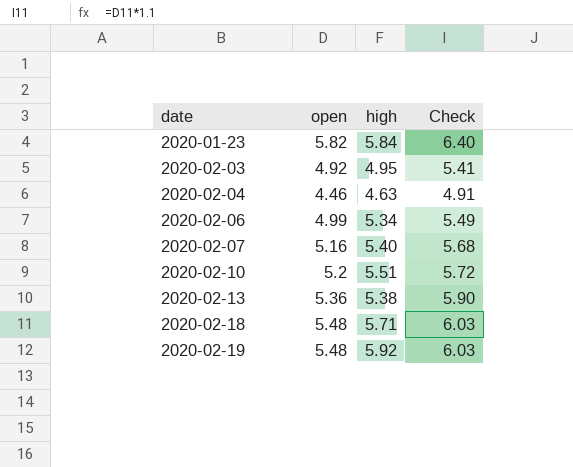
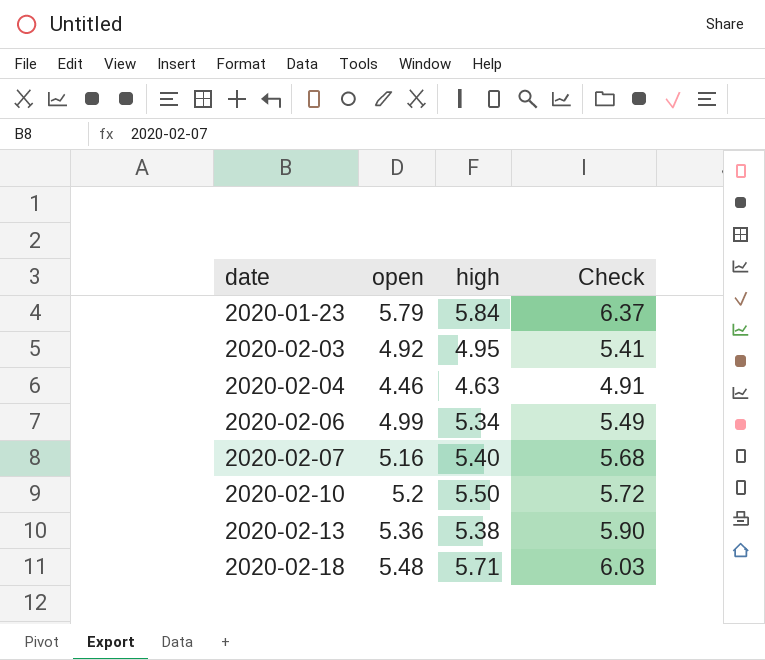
row 2020-02-19: 5.48 | 5.92 | 6.03 -> none
2020-01-23 | open: 5.82 -> 5.79
2020-01-23 | Check: 6.40 -> 6.37
2020-02-10 | high: 5.51 -> 5.50

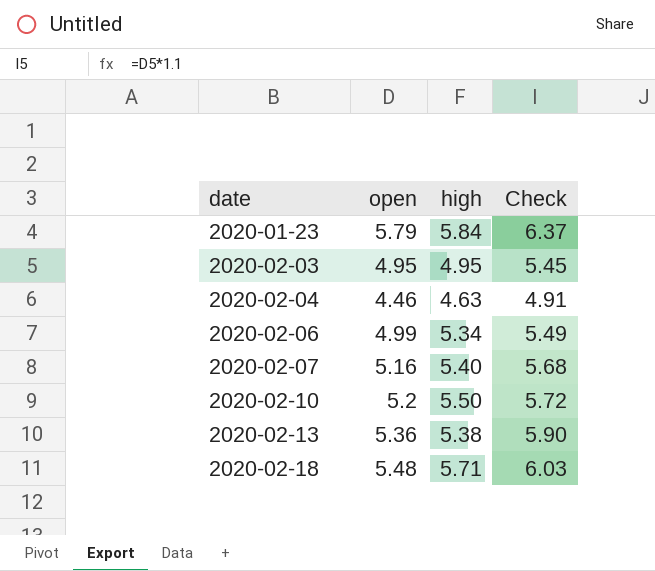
2020-02-03 | open: 4.92 -> 4.95
2020-02-03 | Check: 5.41 -> 5.45

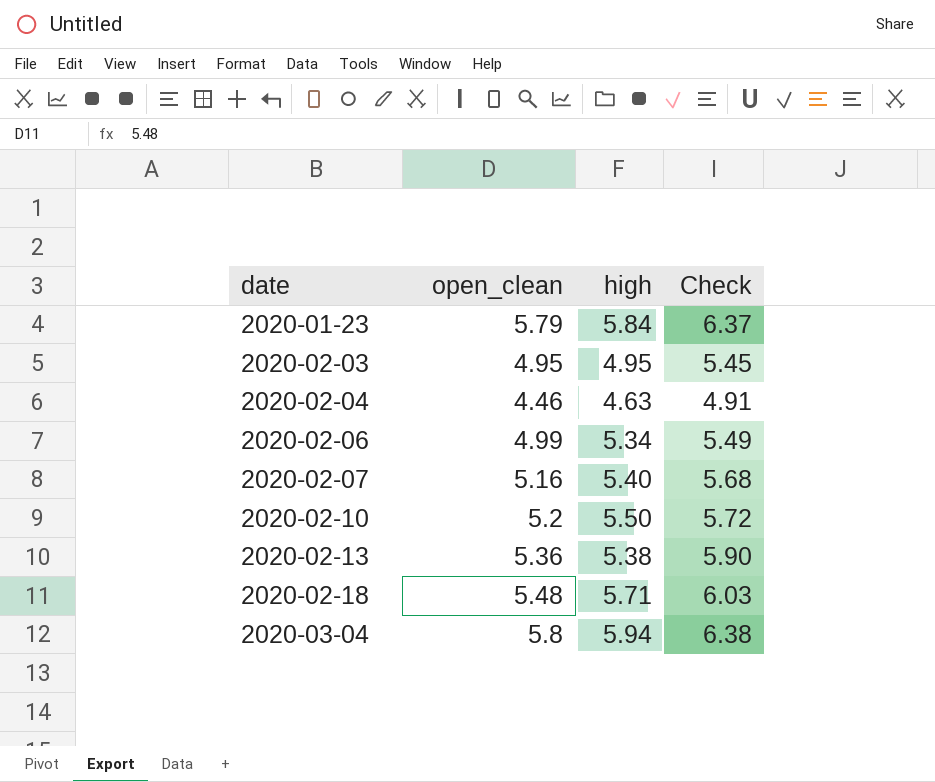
column name: open -> open_clean
row 2020-03-04: none -> 5.8 | 5.94 | 6.38

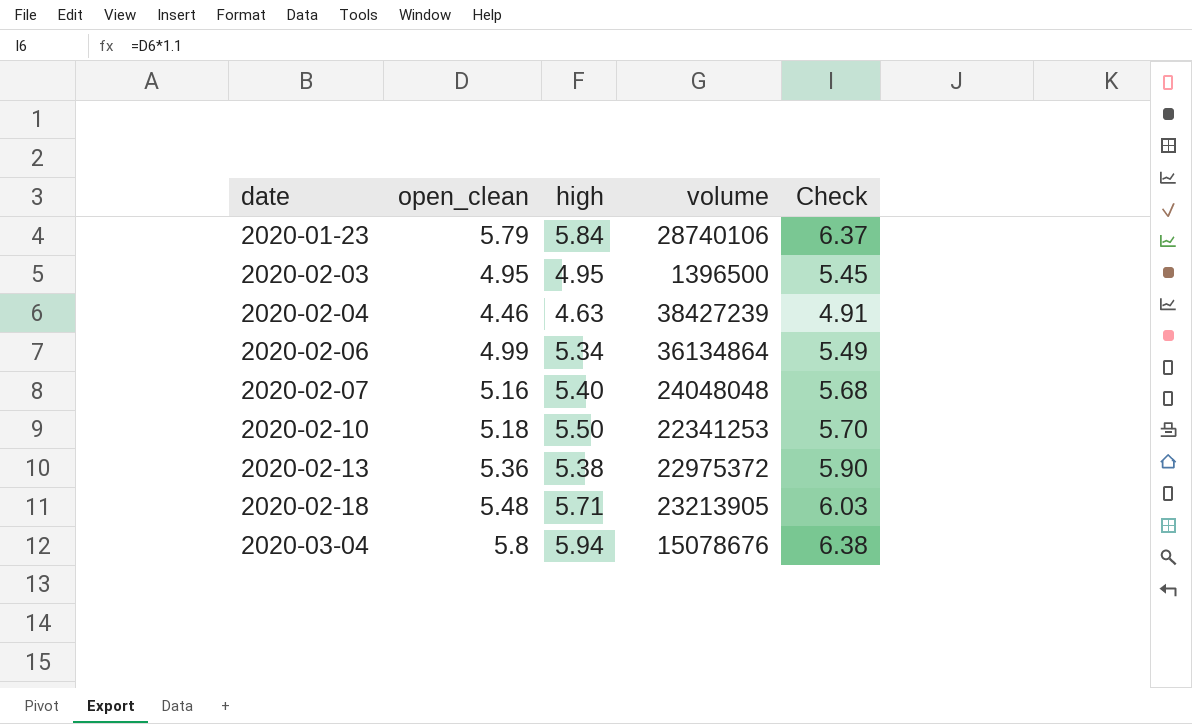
column volume | position: none -> 4
2020-02-10 | open_clean: 5.2 -> 5.18
2020-02-10 | Check: 5.72 -> 5.70

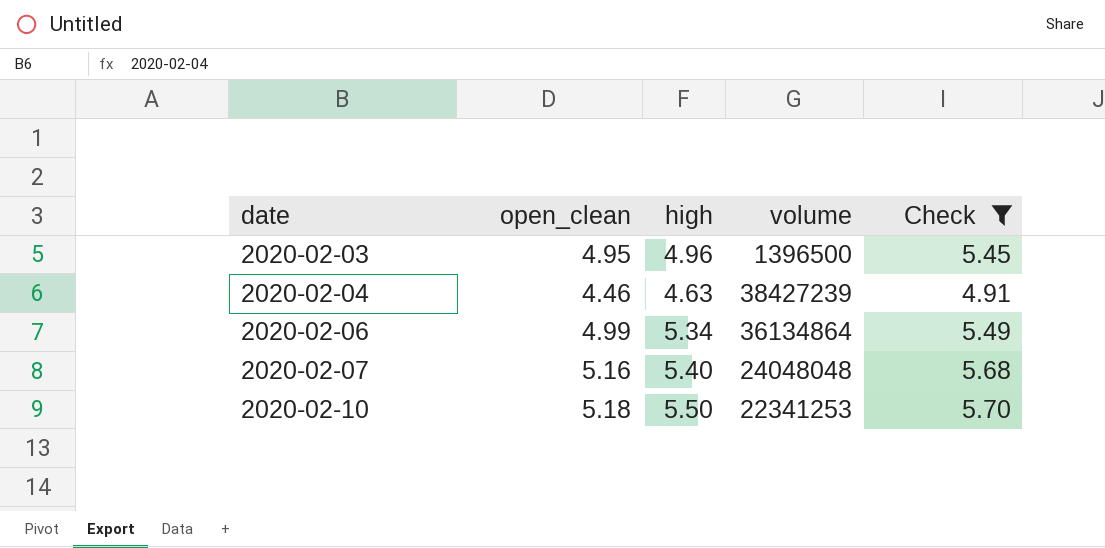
filter: none -> Check <= 5.70
2020-02-03 | high: 4.95 -> 4.96

